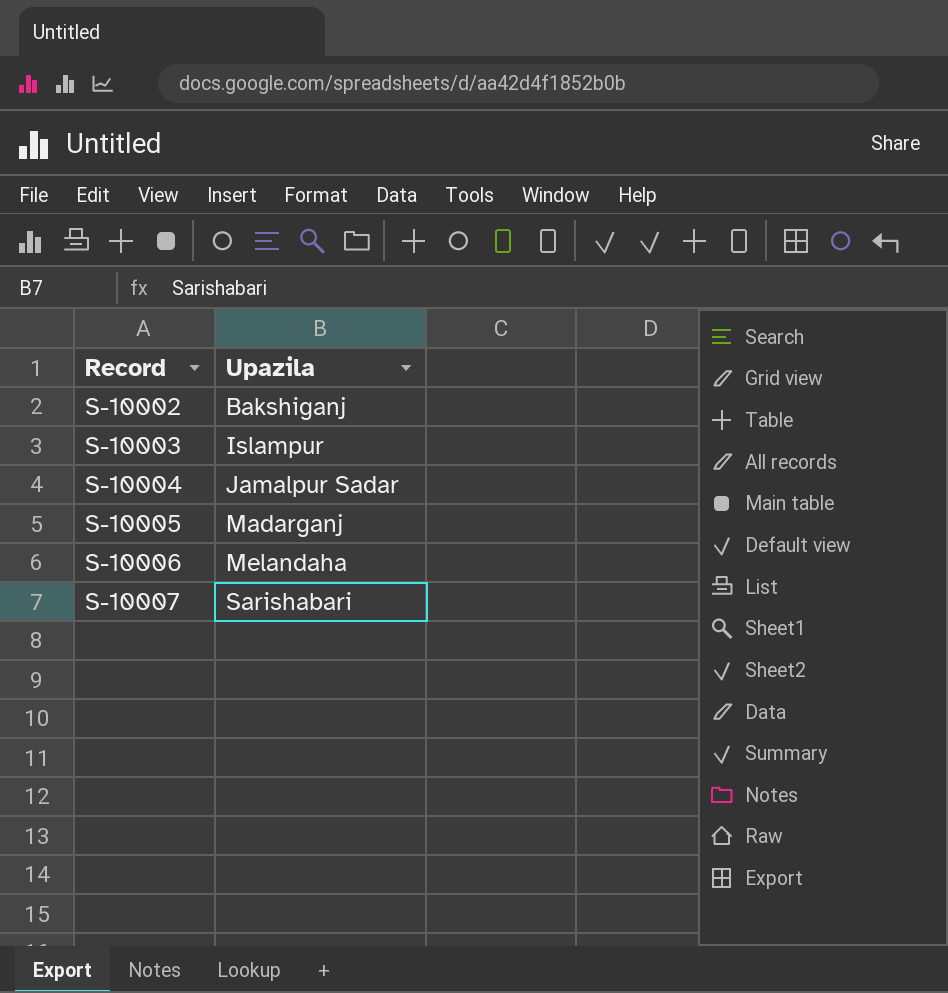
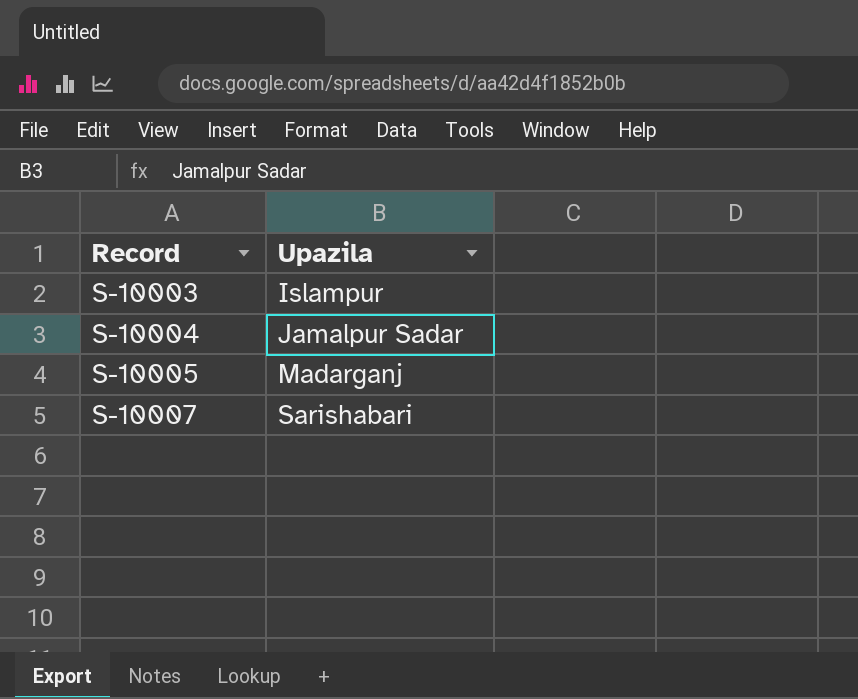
row S-10002: Bakshiganj -> none
row S-10006: Melandaha -> none

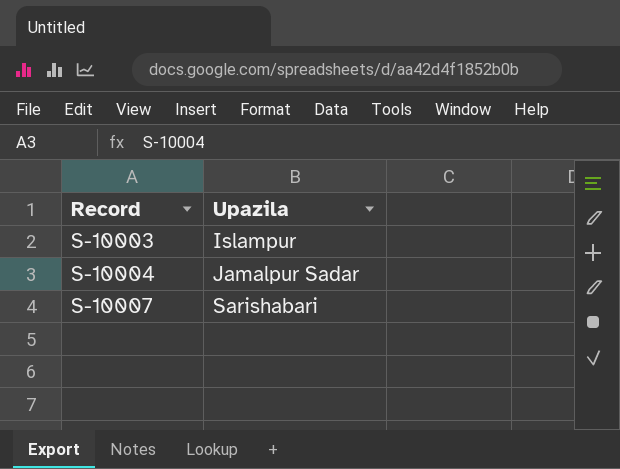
row S-10005: Madarganj -> none

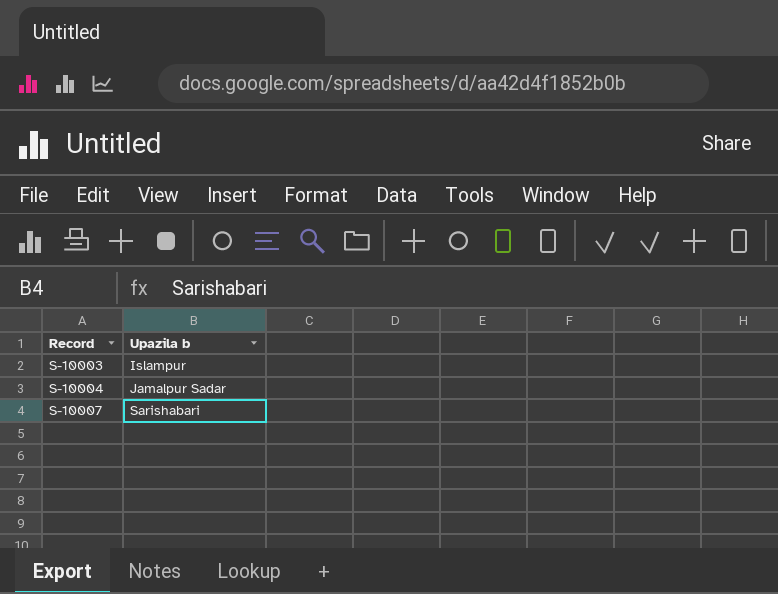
column name: Upazila -> Upazila b

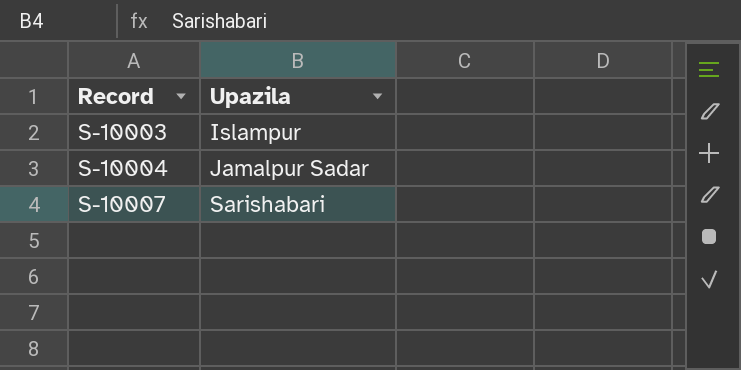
column name: Upazila b -> Upazila

